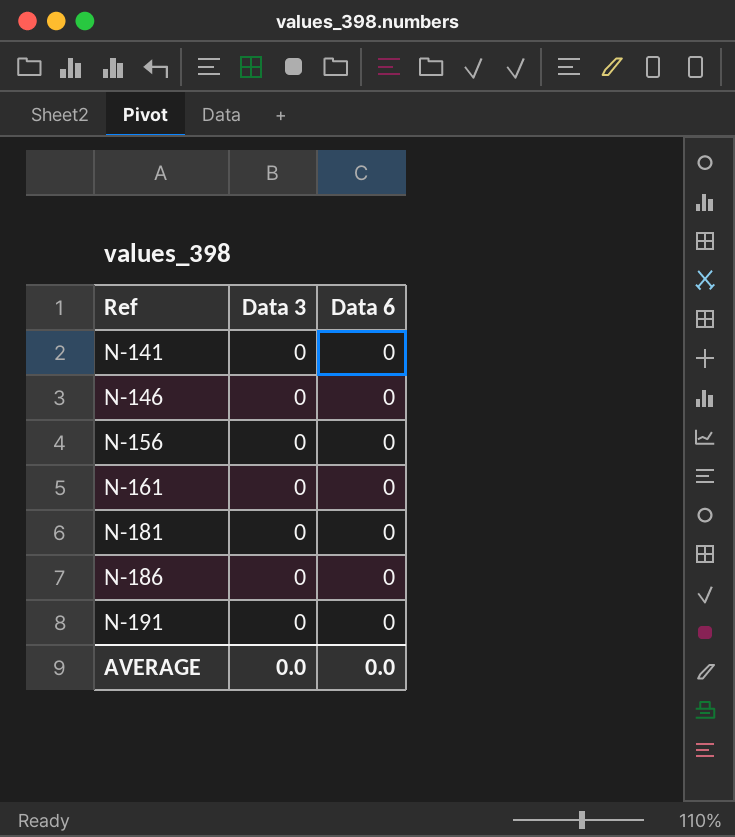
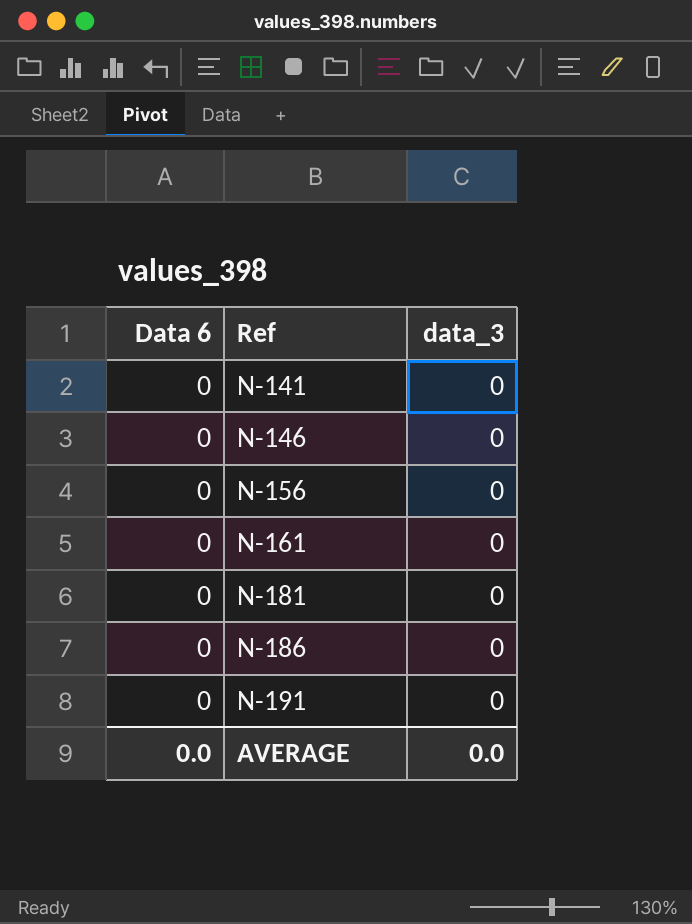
column Data 6 | position: 3 -> 1
column name: Data 3 -> data_3

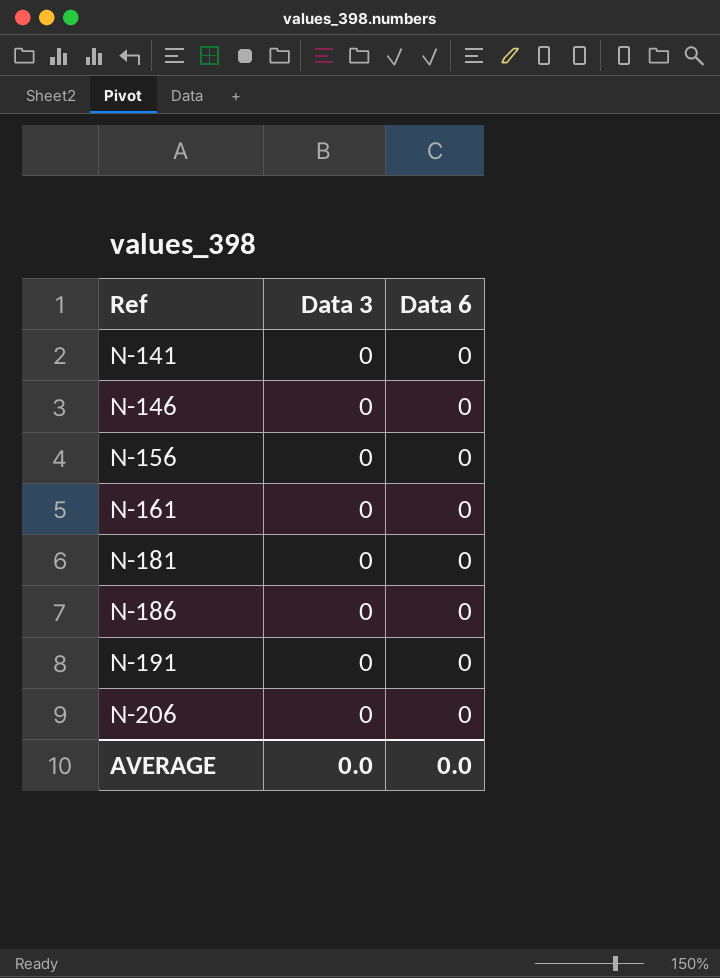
column name: data_3 -> Data 3
column Data 6 | position: 1 -> 3
row N-206: none -> 0 | 0

